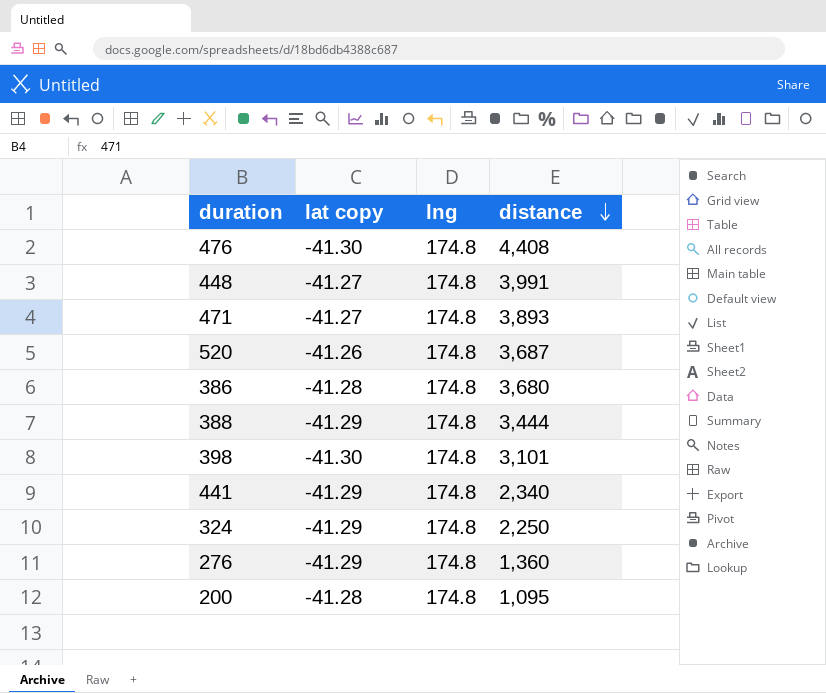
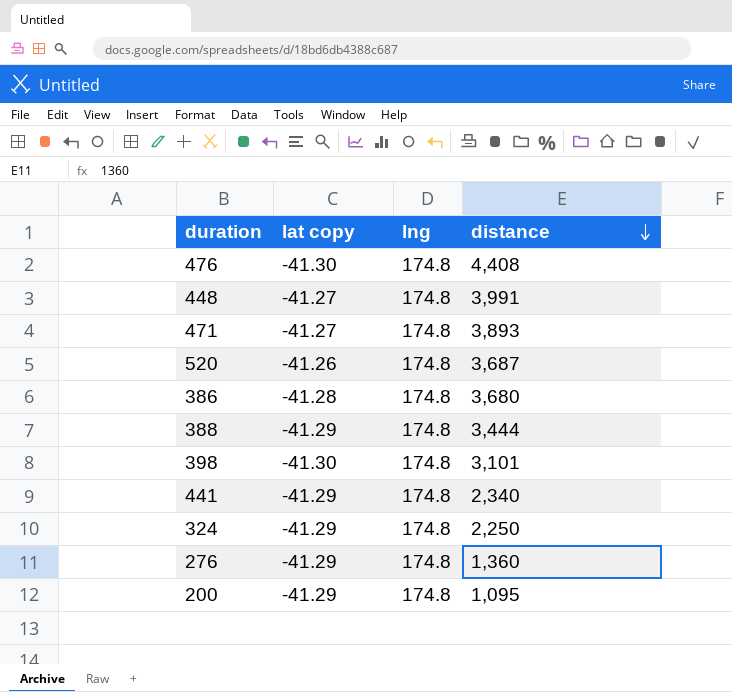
200 | lat copy: -41.28 -> -41.29

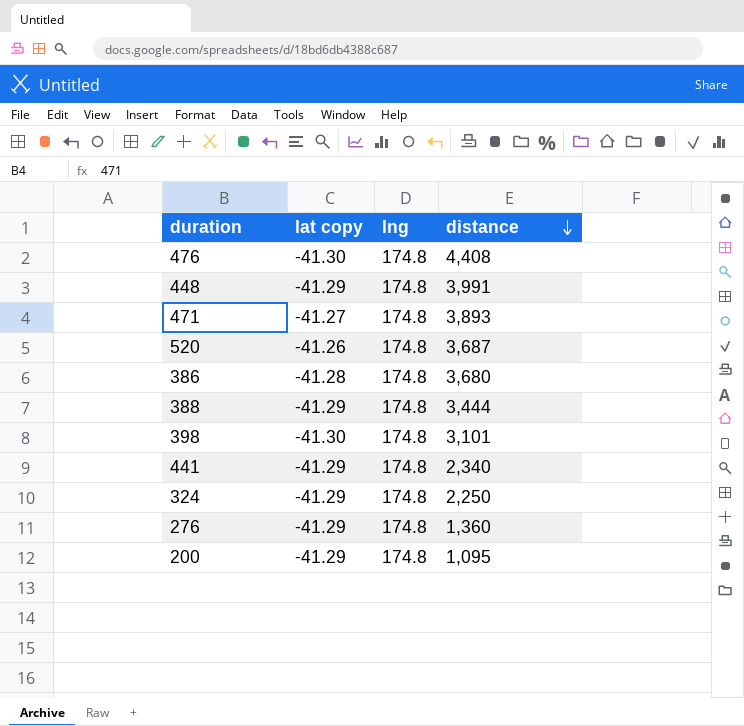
448 | lat copy: -41.27 -> -41.29

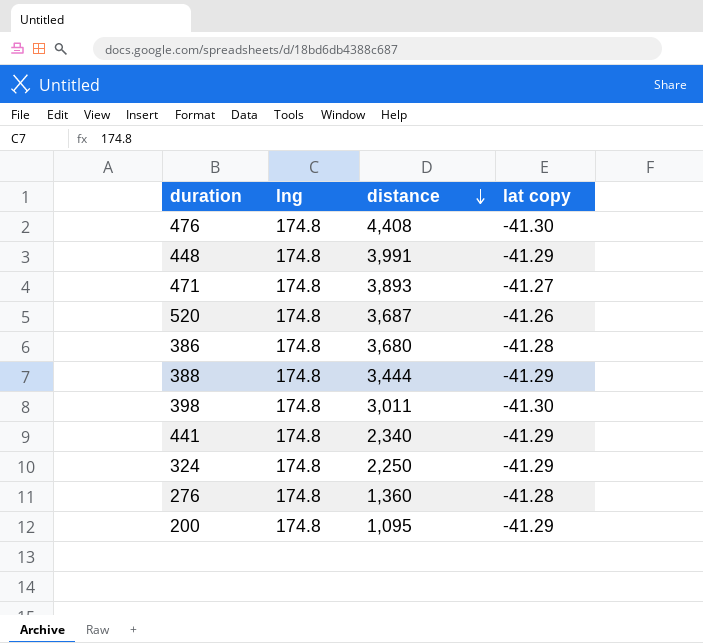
column lat copy | position: 2 -> 4
398 | distance: 3,101 -> 3,011
276 | lat copy: -41.29 -> -41.28

